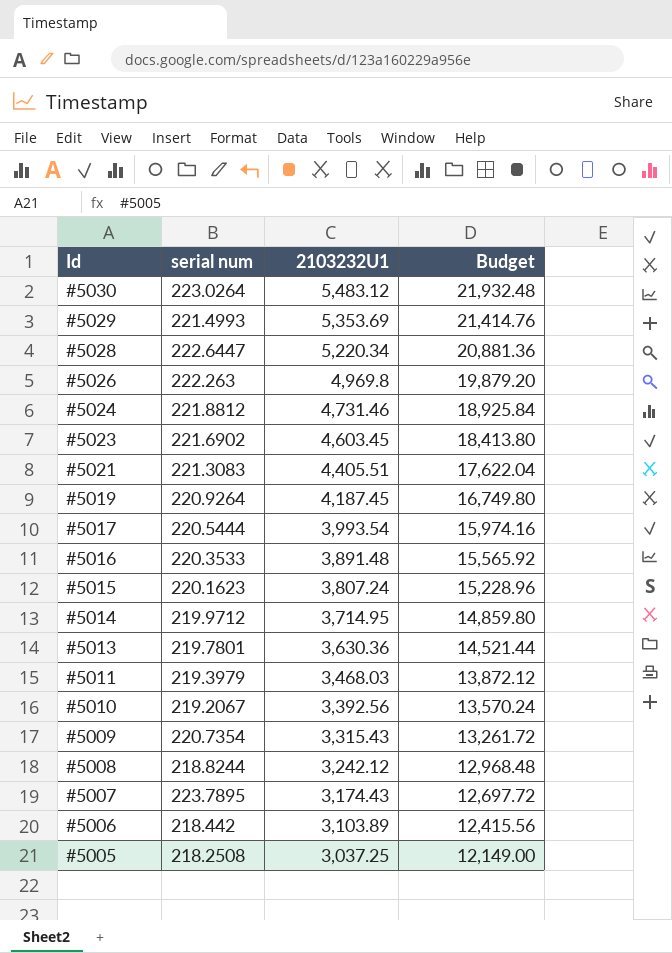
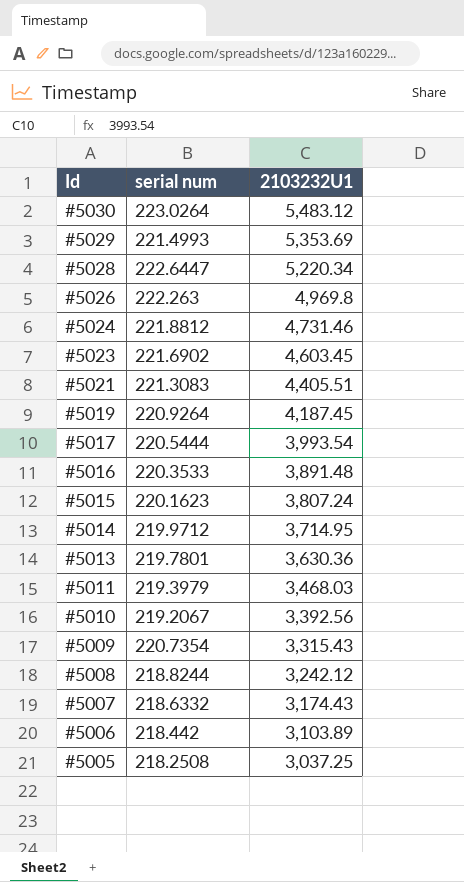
column Budget | formula: [2103232U1] * 4 -> none
#5007 | serial num: 223.7895 -> 218.6332

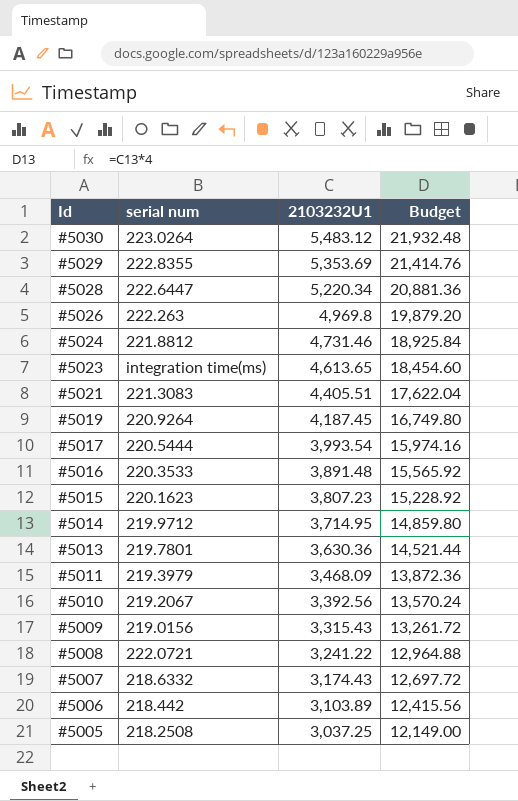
column Budget | formula: none -> [2103232U1] * 4
#5029 | serial num: 221.4993 -> 222.8355
#5023 | serial num: 221.6902 -> integration time(ms)
#5023 | 2103232U1: 4,603.45 -> 4,613.65
#5015 | 2103232U1: 3,807.24 -> 3,807.23
#5011 | 2103232U1: 3,468.03 -> 3,468.09
#5009 | serial num: 220.7354 -> 219.0156
#5008 | serial num: 218.8244 -> 222.0721
#5008 | 2103232U1: 3,242.12 -> 3,241.22

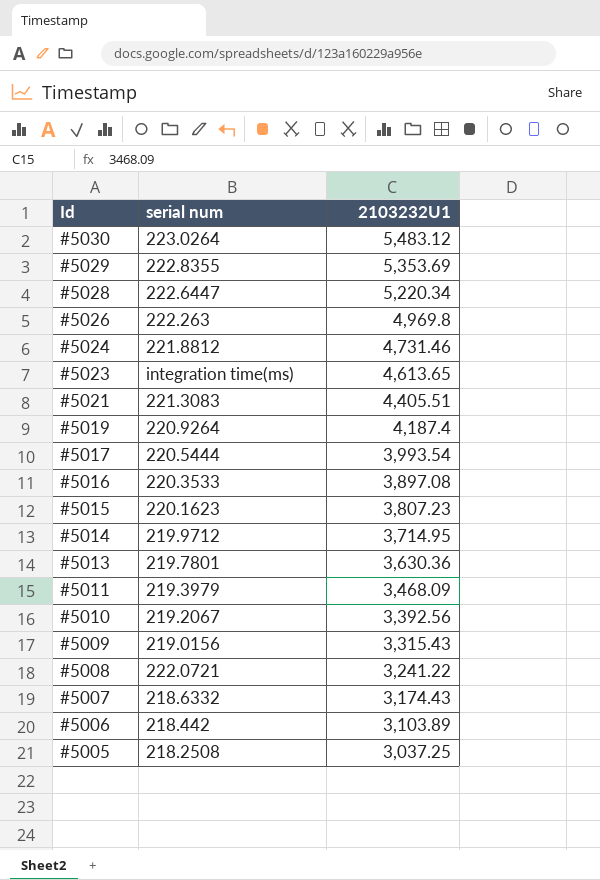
column Budget | formula: [2103232U1] * 4 -> none
#5019 | 2103232U1: 4,187.45 -> 4,187.4
#5016 | 2103232U1: 3,891.48 -> 3,897.08

